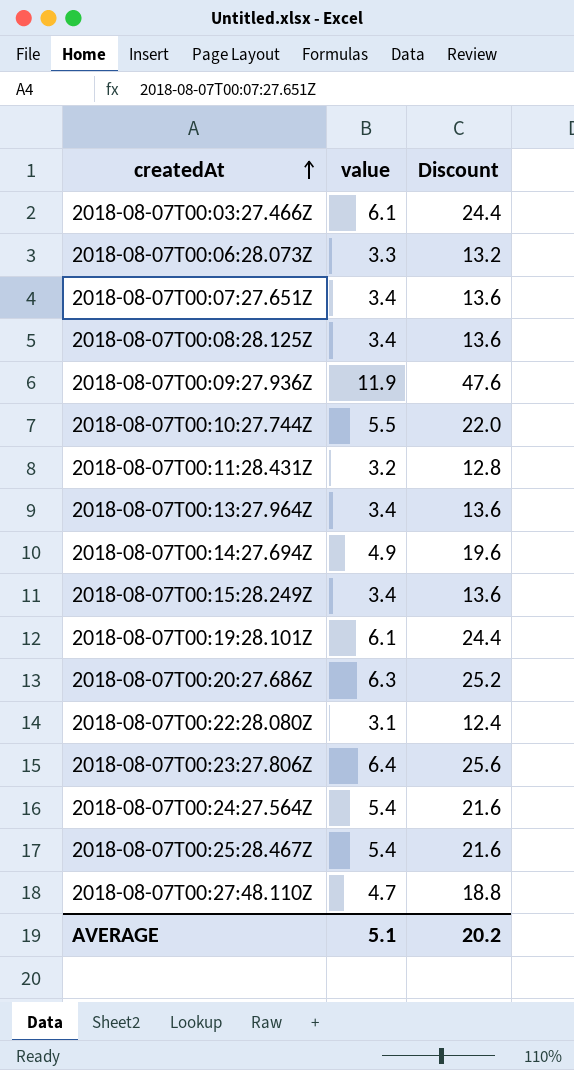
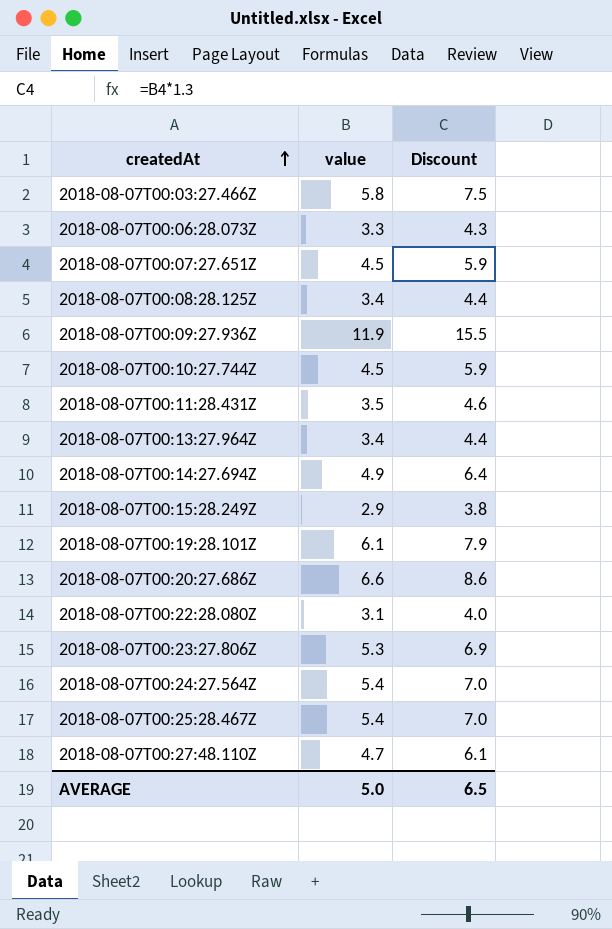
column Discount | formula: [value] * 4 -> [value] * 1.3
2018-08-07T00:03:27.466Z | value: 6.1 -> 5.8
2018-08-07T00:07:27.651Z | value: 3.4 -> 4.5
2018-08-07T00:10:27.744Z | value: 5.5 -> 4.5
2018-08-07T00:11:28.431Z | value: 3.2 -> 3.5
2018-08-07T00:15:28.249Z | value: 3.4 -> 2.9
2018-08-07T00:20:27.686Z | value: 6.3 -> 6.6
2018-08-07T00:23:27.806Z | value: 6.4 -> 5.3
AVERAGE | value: 5.1 -> 5.0
AVERAGE | Discount: 20.2 -> 6.5

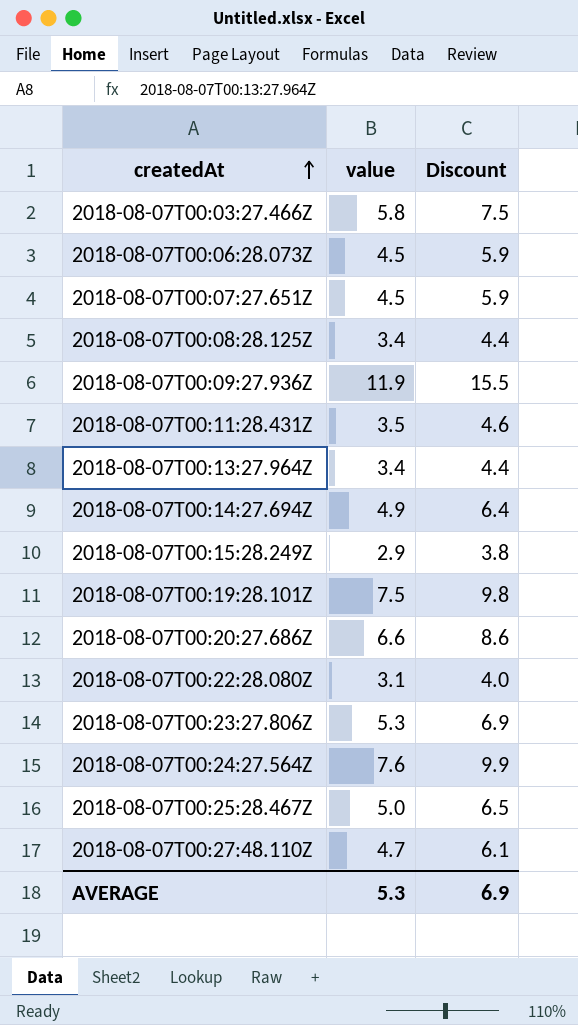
row 2018-08-07T00:10:27.744Z: 4.5 | 5.9 -> none
2018-08-07T00:06:28.073Z | value: 3.3 -> 4.5
2018-08-07T00:06:28.073Z | Discount: 4.3 -> 5.9
2018-08-07T00:19:28.101Z | value: 6.1 -> 7.5
2018-08-07T00:19:28.101Z | Discount: 7.9 -> 9.8
2018-08-07T00:24:27.564Z | value: 5.4 -> 7.6
2018-08-07T00:24:27.564Z | Discount: 7.0 -> 9.9
2018-08-07T00:25:28.467Z | value: 5.4 -> 5.0
2018-08-07T00:25:28.467Z | Discount: 7.0 -> 6.5
AVERAGE | value: 5.0 -> 5.3
AVERAGE | Discount: 6.5 -> 6.9

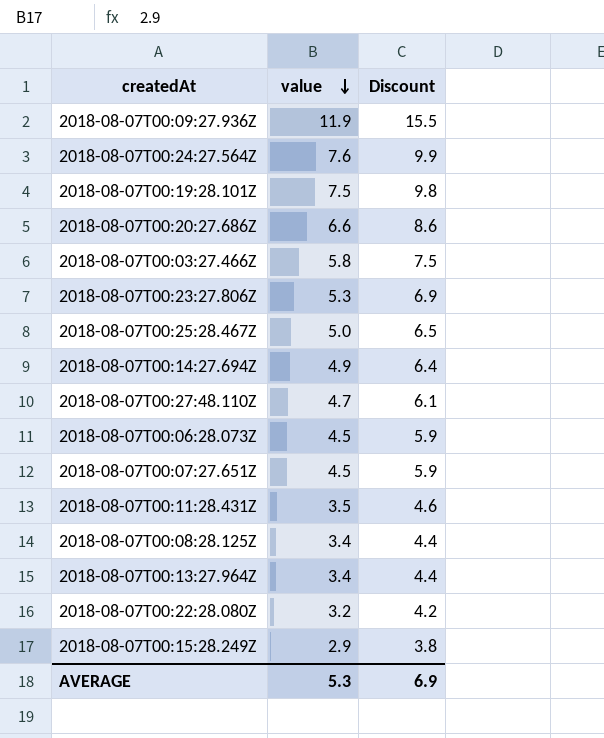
row order: createdAt ascending -> value descending
2018-08-07T00:22:28.080Z | value: 3.1 -> 3.2
2018-08-07T00:22:28.080Z | Discount: 4.0 -> 4.2

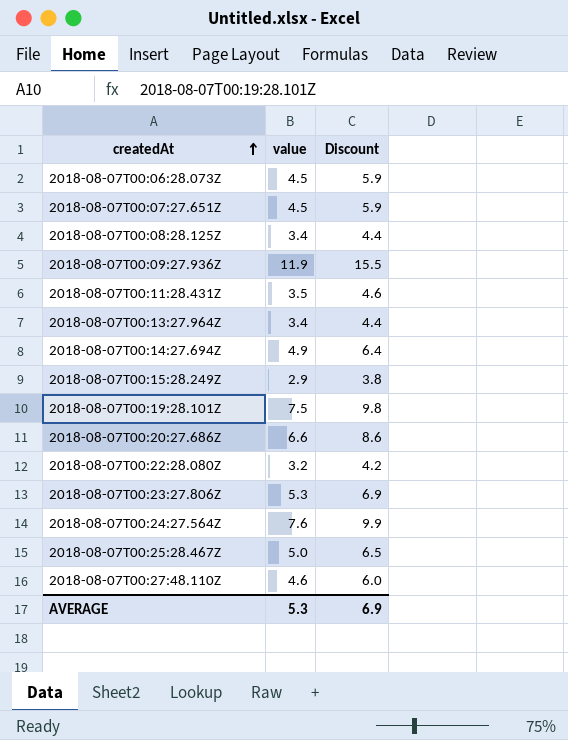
row order: value descending -> createdAt ascending
row 2018-08-07T00:03:27.466Z: 5.8 | 7.5 -> none
2018-08-07T00:27:48.110Z | value: 4.7 -> 4.6
2018-08-07T00:27:48.110Z | Discount: 6.1 -> 6.0

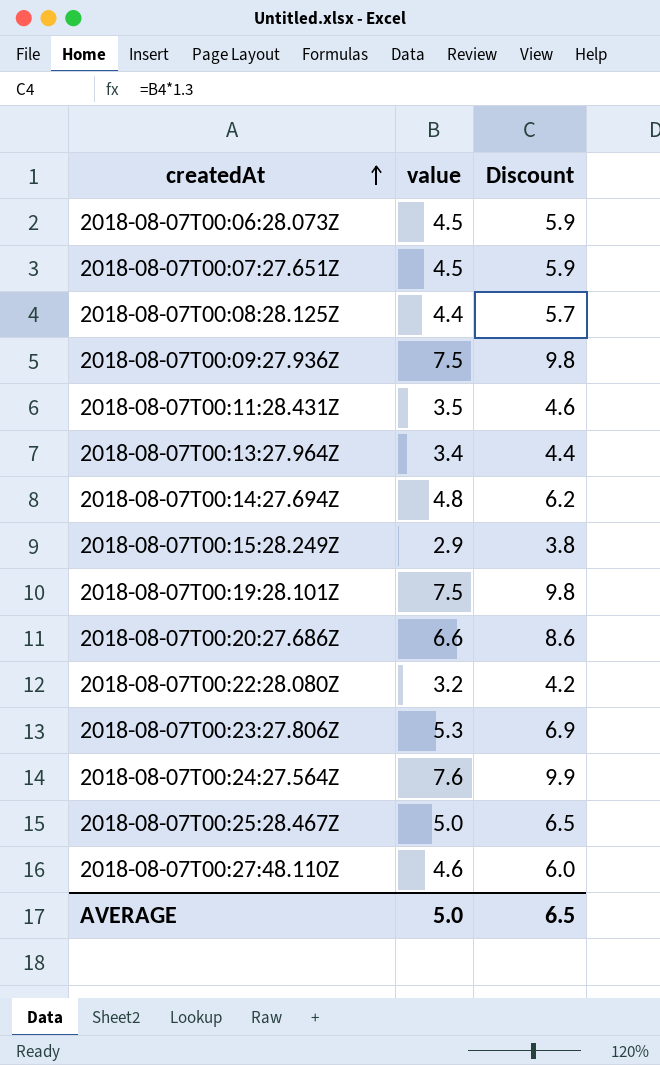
2018-08-07T00:08:28.125Z | value: 3.4 -> 4.4
2018-08-07T00:08:28.125Z | Discount: 4.4 -> 5.7
2018-08-07T00:09:27.936Z | value: 11.9 -> 7.5
2018-08-07T00:09:27.936Z | Discount: 15.5 -> 9.8
2018-08-07T00:14:27.694Z | value: 4.9 -> 4.8
2018-08-07T00:14:27.694Z | Discount: 6.4 -> 6.2
AVERAGE | value: 5.3 -> 5.0
AVERAGE | Discount: 6.9 -> 6.5

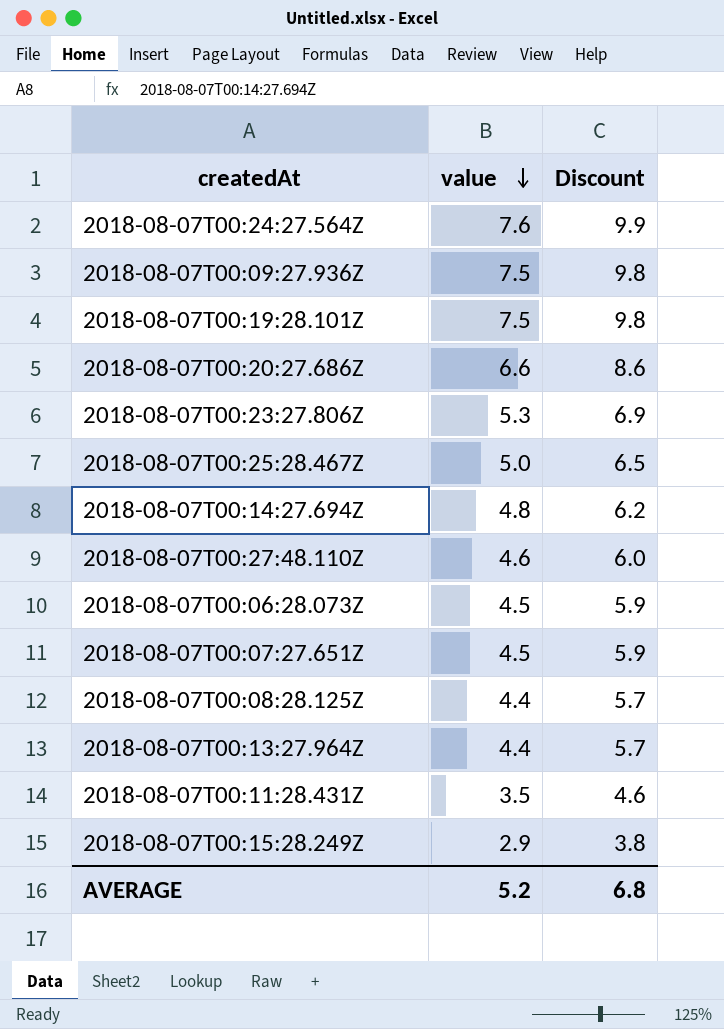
row order: createdAt ascending -> value descending
row 2018-08-07T00:22:28.080Z: 3.2 | 4.2 -> none
2018-08-07T00:13:27.964Z | value: 3.4 -> 4.4
2018-08-07T00:13:27.964Z | Discount: 4.4 -> 5.7
AVERAGE | value: 5.0 -> 5.2
AVERAGE | Discount: 6.5 -> 6.8

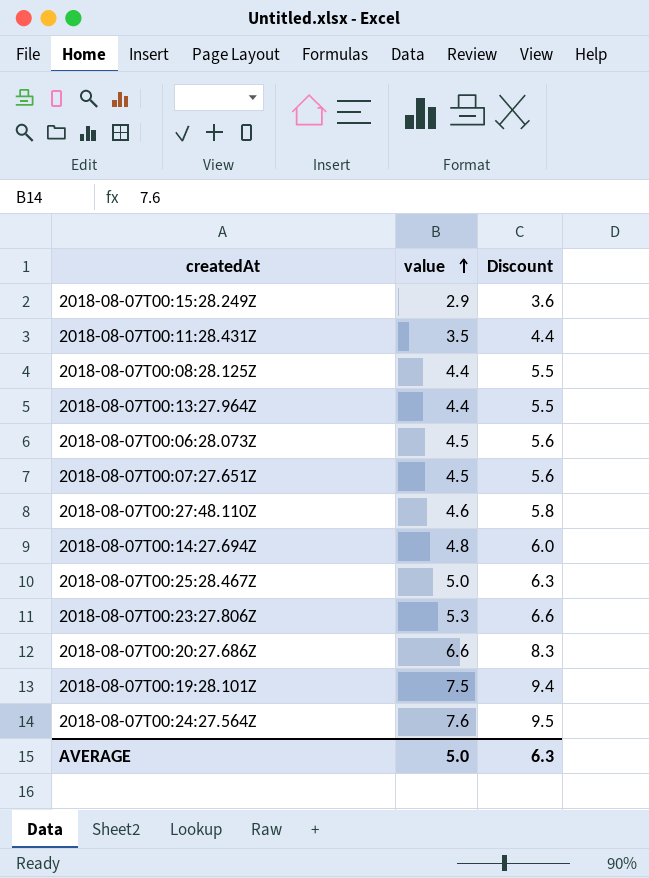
row order: value descending -> value ascending
column Discount | formula: [value] * 1.3 -> [value] * 1.25
row 2018-08-07T00:09:27.936Z: 7.5 | 9.8 -> none
AVERAGE | value: 5.2 -> 5.0
AVERAGE | Discount: 6.8 -> 6.3

